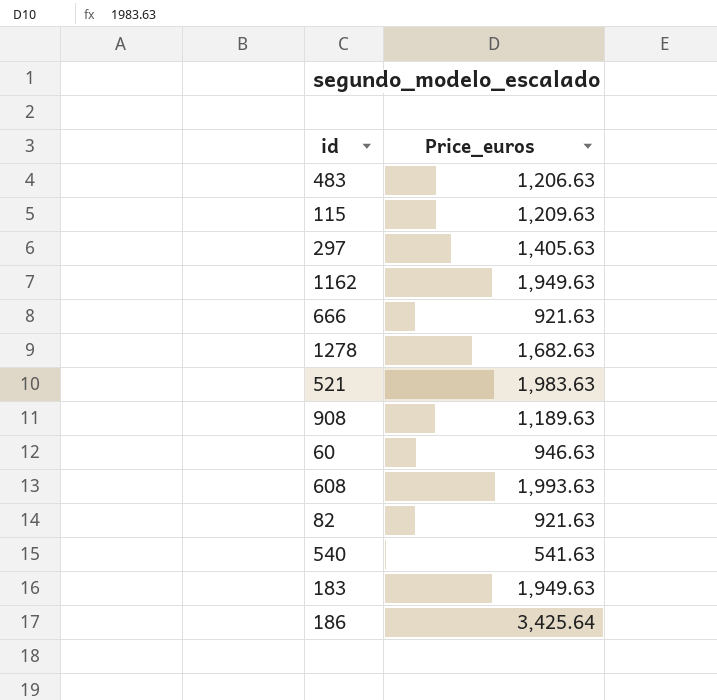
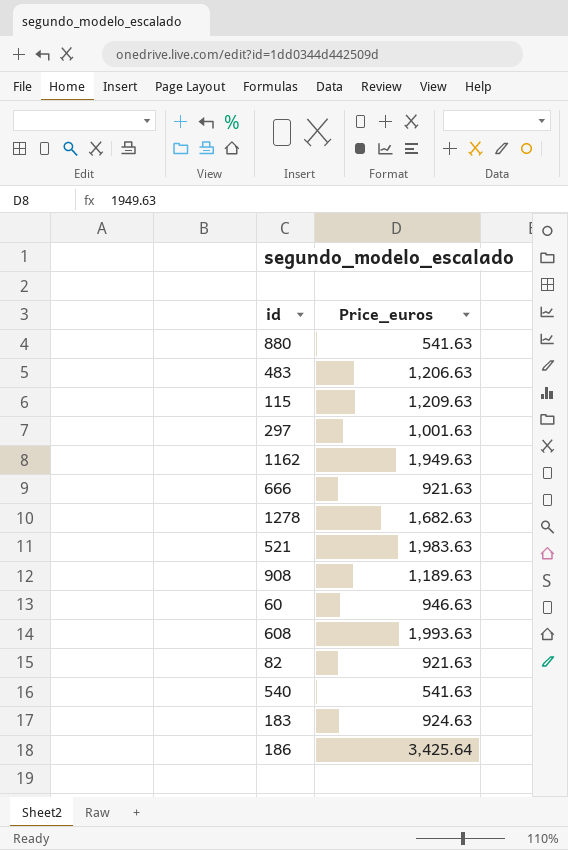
row 880: none -> 541.63
297 | Price_euros: 1,405.63 -> 1,001.63
183 | Price_euros: 1,949.63 -> 924.63

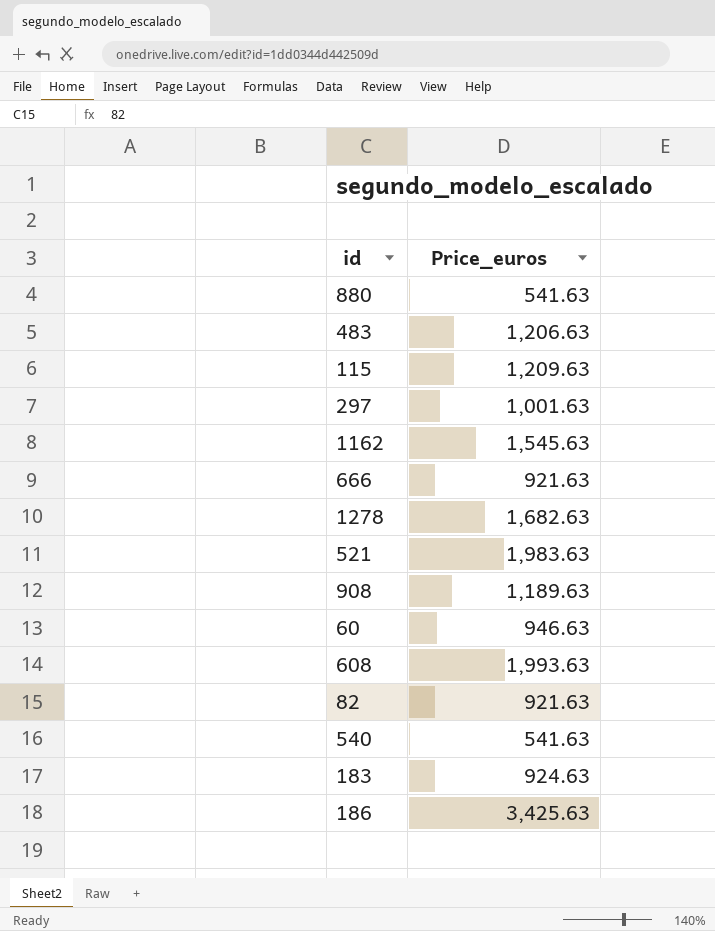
1162 | Price_euros: 1,949.63 -> 1,545.63
186 | Price_euros: 3,425.64 -> 3,425.63

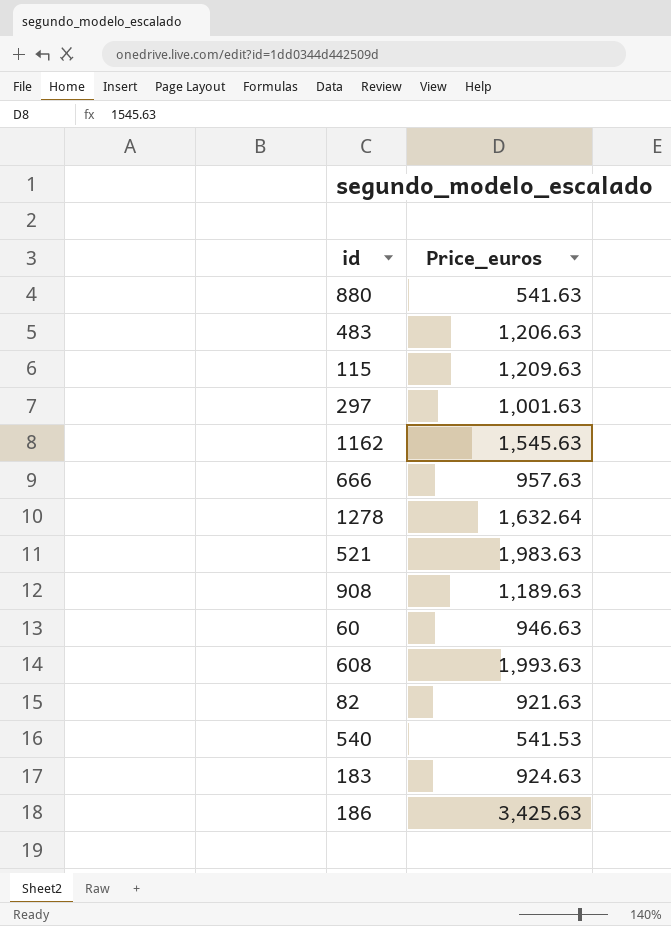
666 | Price_euros: 921.63 -> 957.63
1278 | Price_euros: 1,682.63 -> 1,632.64
540 | Price_euros: 541.63 -> 541.53

